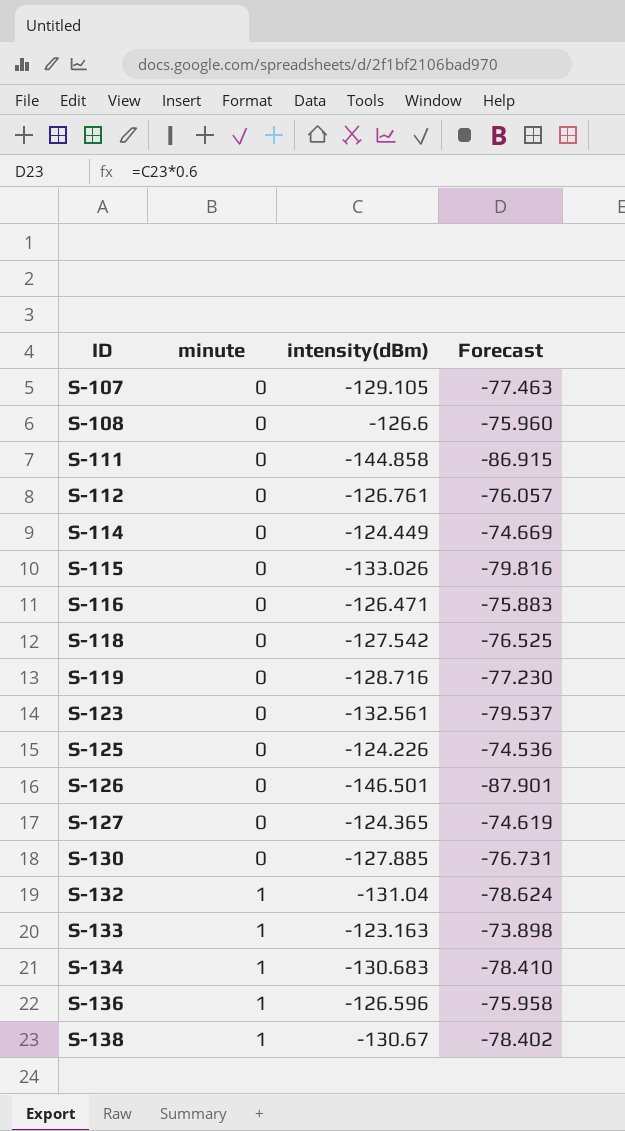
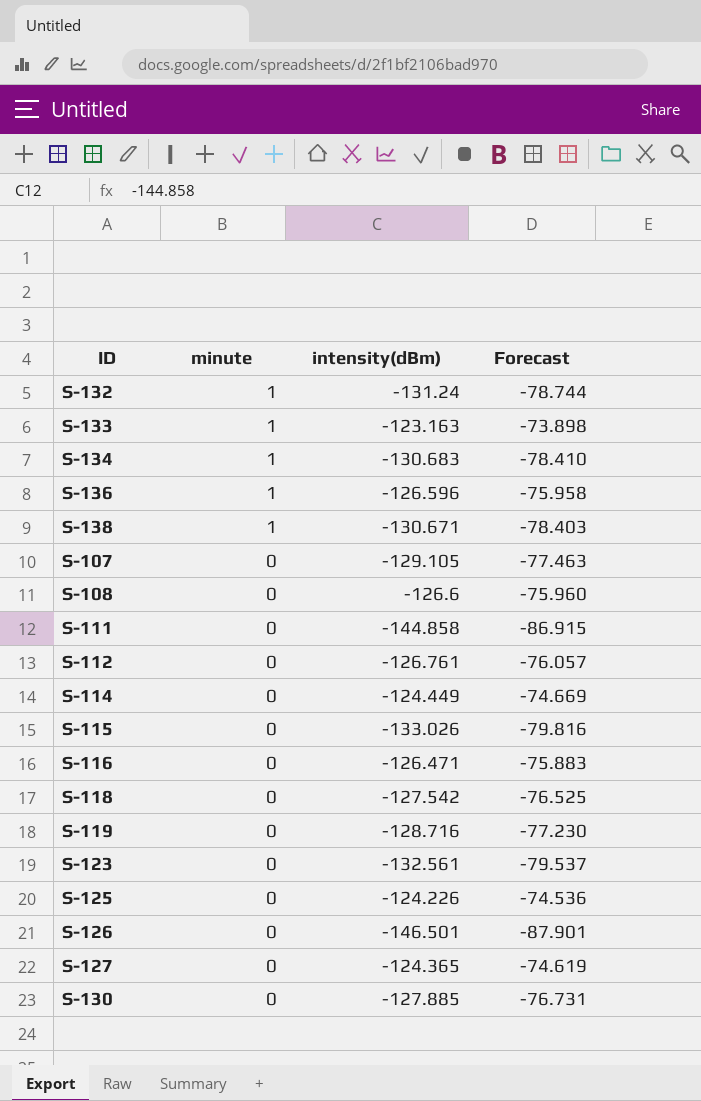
row order: ID ascending -> minute descending
S-132 | intensity(dBm): -131.04 -> -131.24
S-132 | Forecast: -78.624 -> -78.744
S-138 | intensity(dBm): -130.67 -> -130.671
S-138 | Forecast: -78.402 -> -78.403

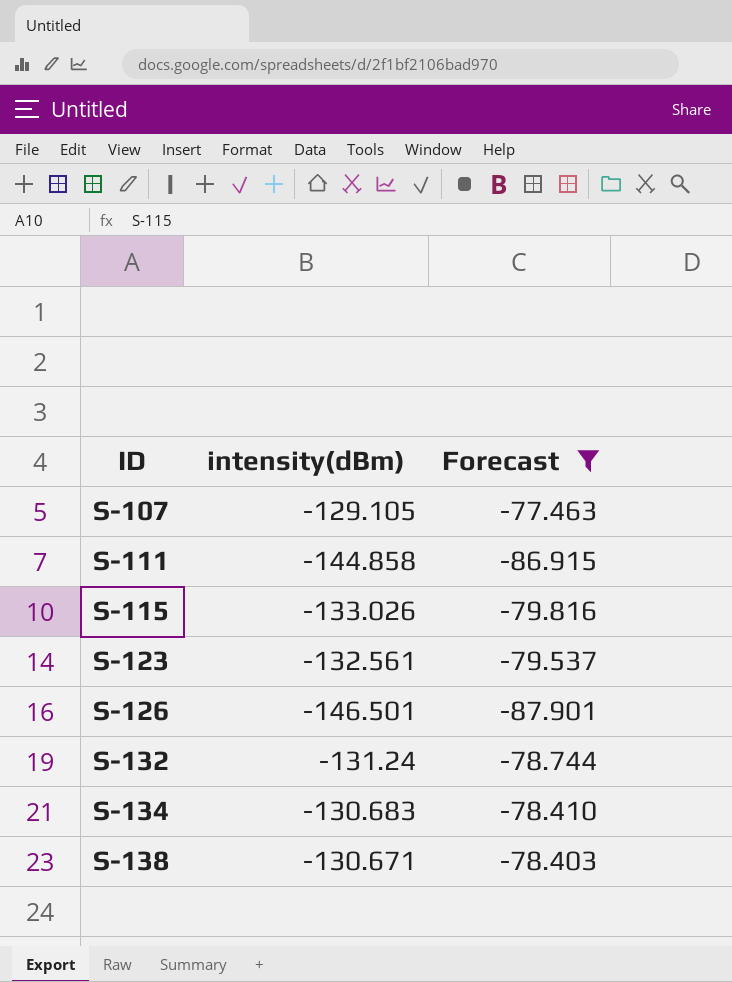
filter: none -> Forecast <= -77.463
row order: minute descending -> ID ascending
column minute | position: 2 -> none

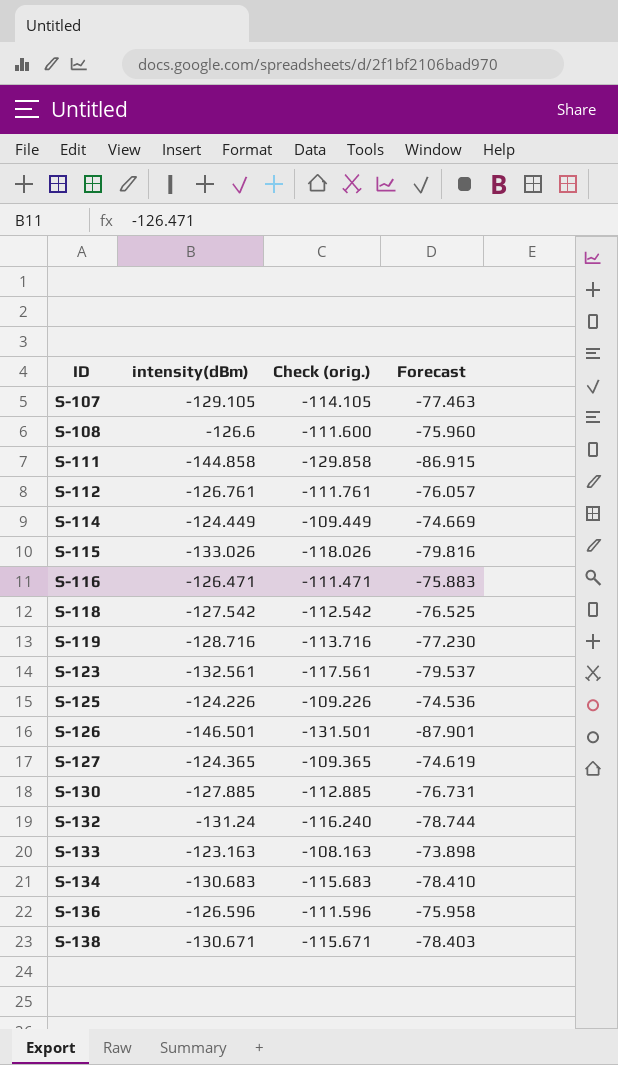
filter: Forecast <= -77.463 -> none
column Check (orig.) | formula: none -> [intensity(dBm)] + 15

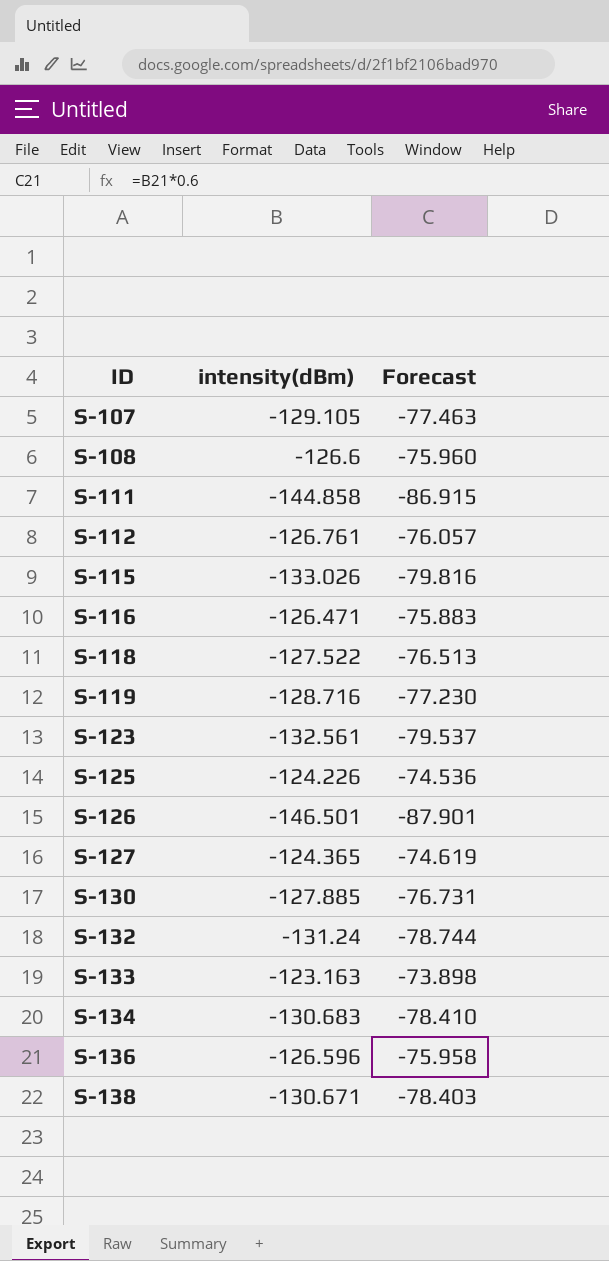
column Check (orig.) | formula: [intensity(dBm)] + 15 -> none
row S-114: -124.449 | -109.449 | -74.669 -> none
S-118 | intensity(dBm): -127.542 -> -127.522
S-118 | Forecast: -76.525 -> -76.513

